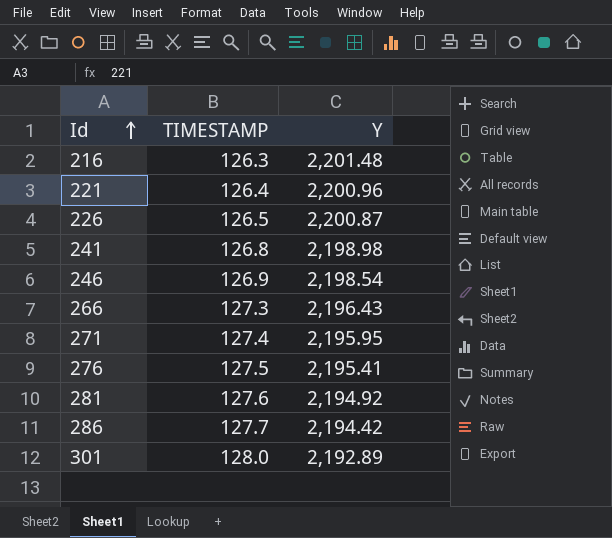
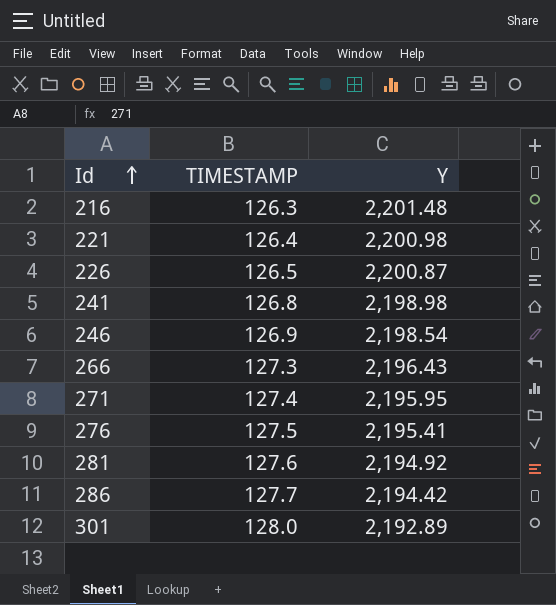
221 | Y: 2,200.96 -> 2,200.98

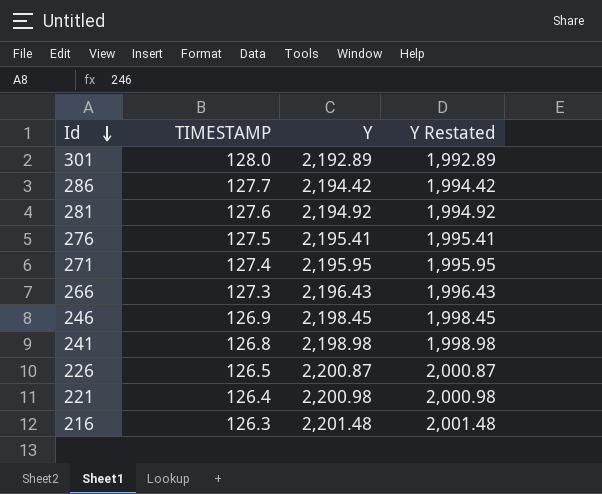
row order: Id ascending -> Id descending
column Y Restated | formula: none -> [Y] - 200
246 | Y: 2,198.54 -> 2,198.45

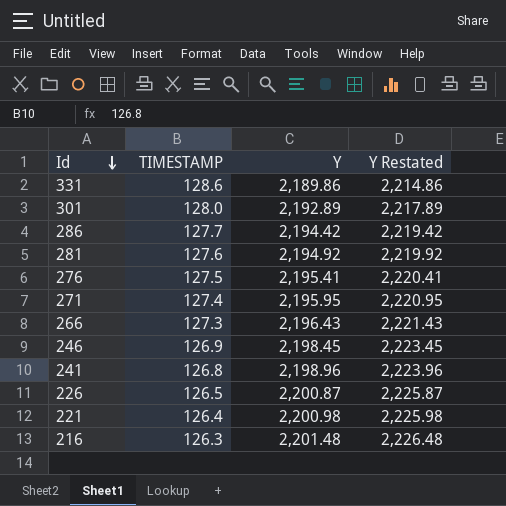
column Y Restated | formula: [Y] - 200 -> [Y] + 25
row 331: none -> 128.6 | 2,189.86 | 2,214.86
241 | Y: 2,198.98 -> 2,198.96

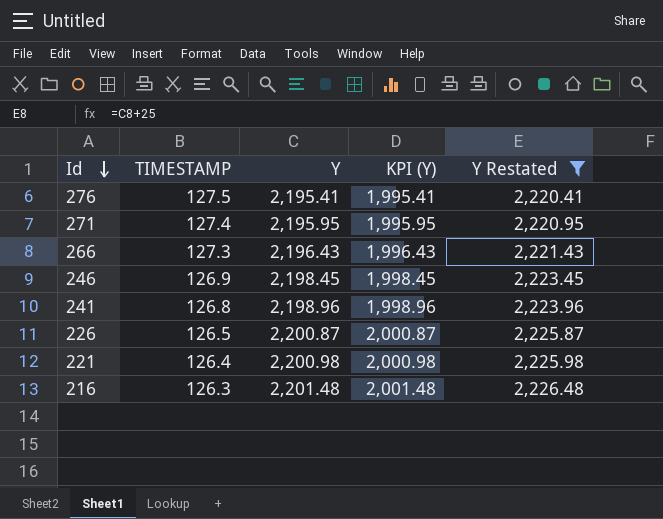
filter: none -> Y Restated >= 2,220.41
column KPI (Y) | formula: none -> [Y] - 200

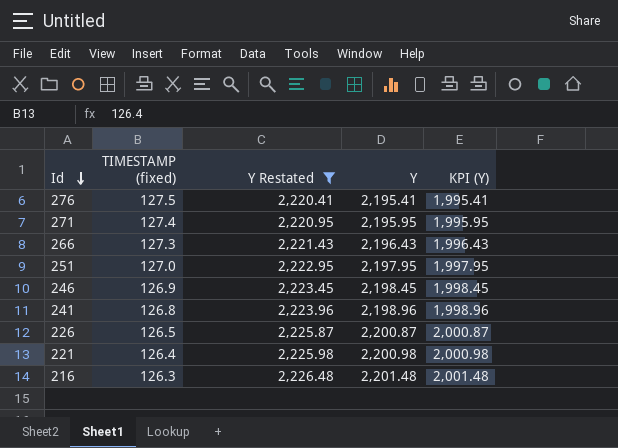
column name: TIMESTAMP -> TIMESTAMP (fixed)
column Y Restated | position: 5 -> 3
row 251: none -> 127.0 | 2,222.95 | 2,197.95 | 1,997.95

